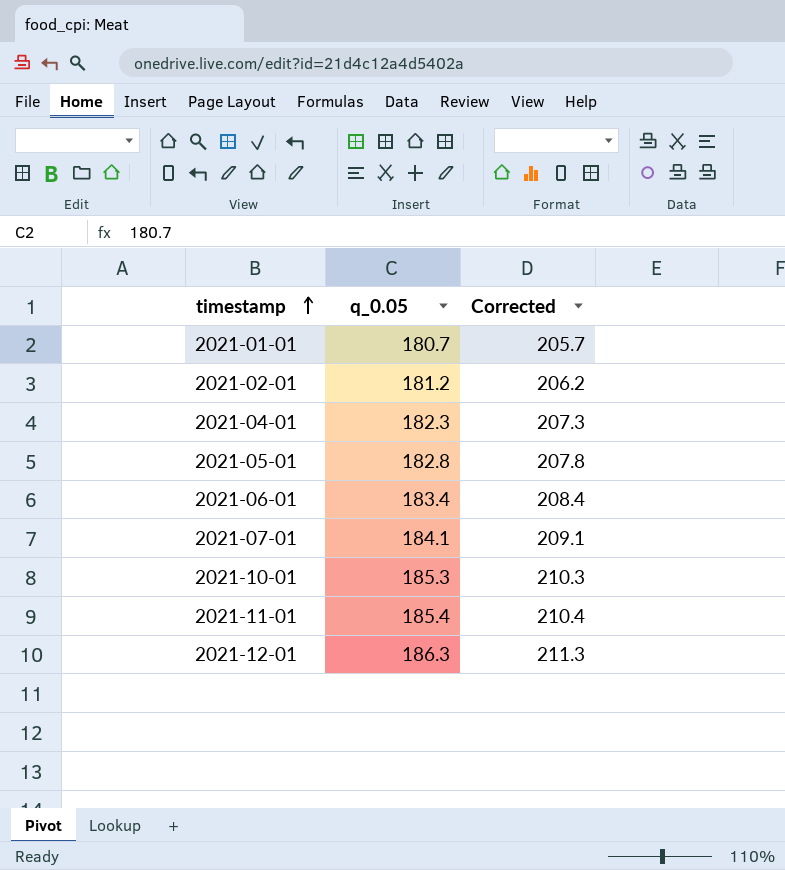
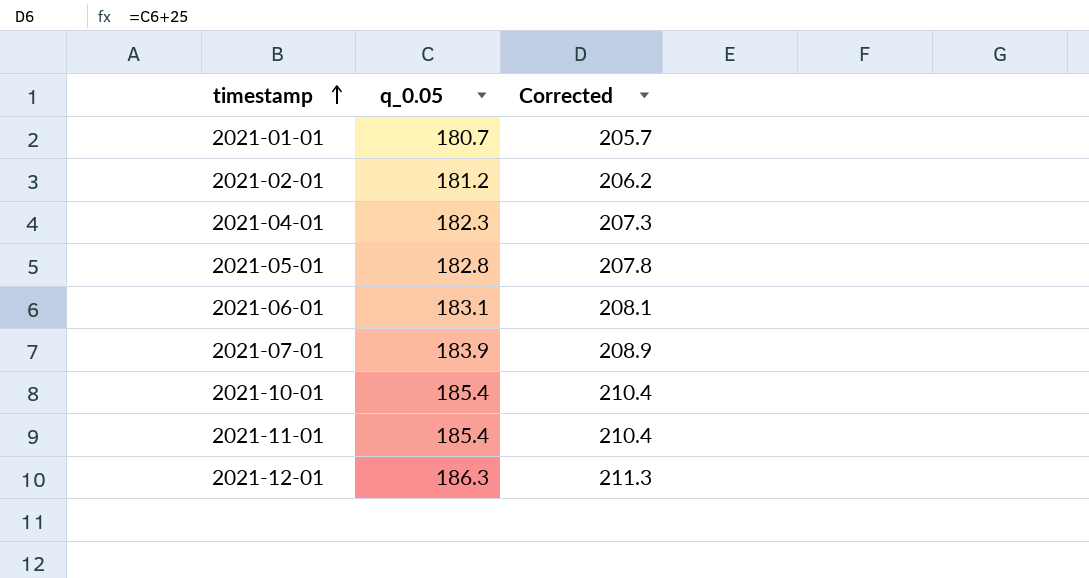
2021-06-01 | q_0.05: 183.4 -> 183.1
2021-06-01 | Corrected: 208.4 -> 208.1
2021-07-01 | q_0.05: 184.1 -> 183.9
2021-07-01 | Corrected: 209.1 -> 208.9
2021-10-01 | q_0.05: 185.3 -> 185.4
2021-10-01 | Corrected: 210.3 -> 210.4

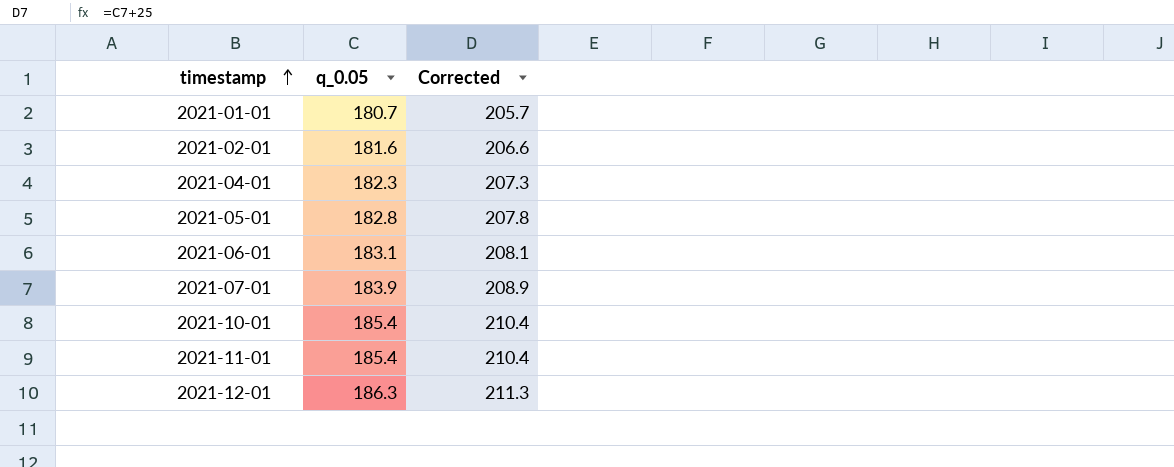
2021-02-01 | q_0.05: 181.2 -> 181.6
2021-02-01 | Corrected: 206.2 -> 206.6

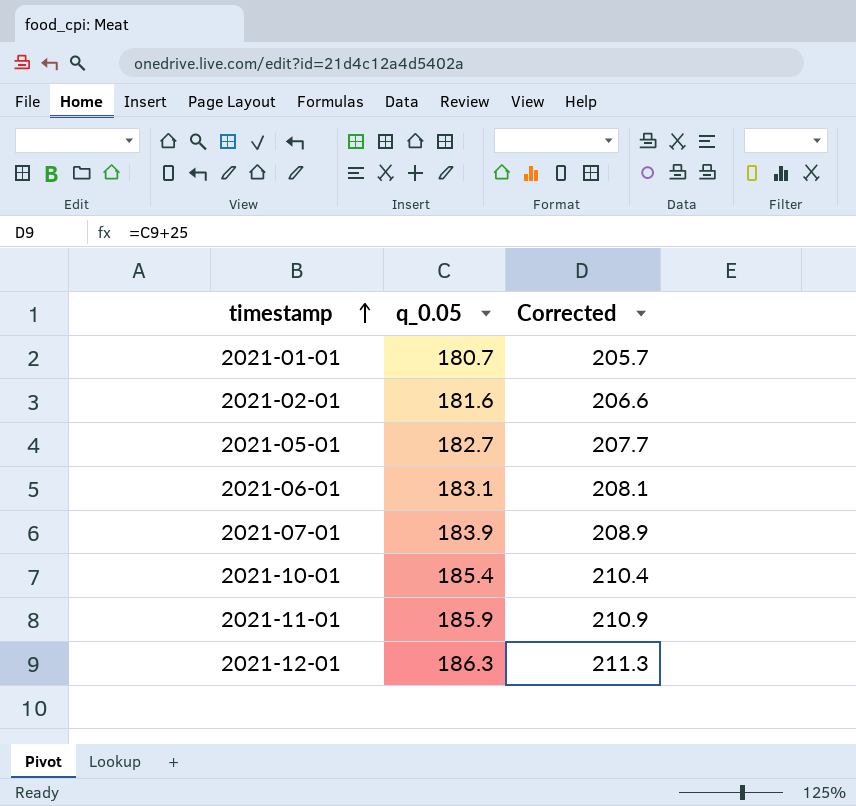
row 2021-04-01: 182.3 | 207.3 -> none
2021-05-01 | q_0.05: 182.8 -> 182.7
2021-05-01 | Corrected: 207.8 -> 207.7
2021-11-01 | q_0.05: 185.4 -> 185.9
2021-11-01 | Corrected: 210.4 -> 210.9

